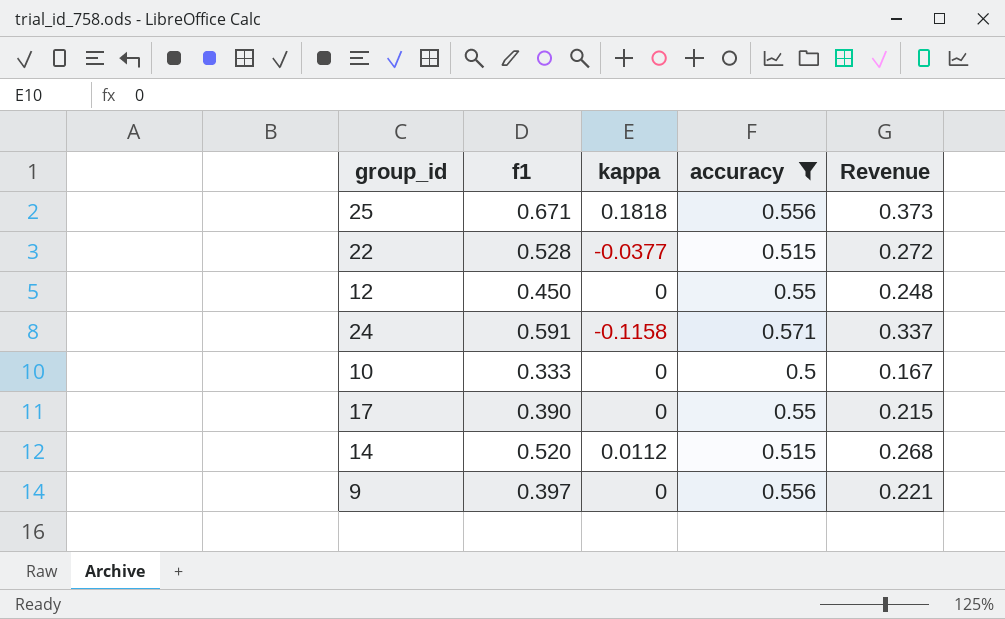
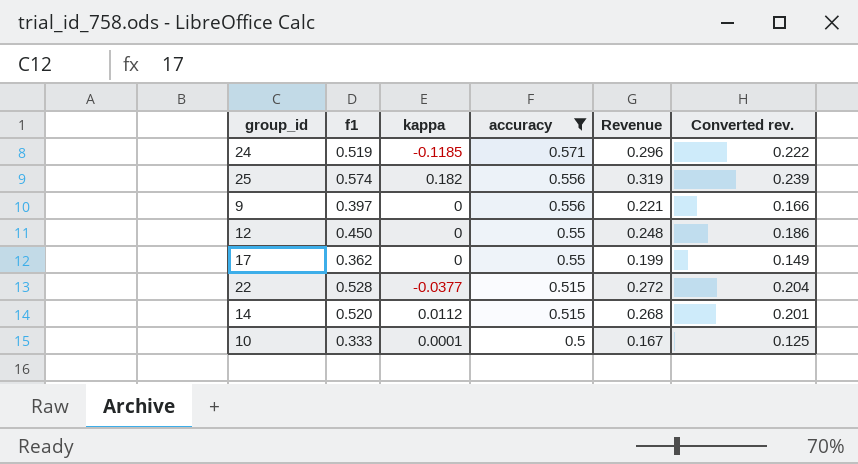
row order: none -> accuracy descending
column Converted rev. | formula: none -> [Revenue] * 0.75
24 | f1: 0.591 -> 0.519
24 | kappa: -0.1158 -> -0.1185
24 | Revenue: 0.337 -> 0.296
25 | f1: 0.671 -> 0.574
25 | kappa: 0.1818 -> 0.182
25 | Revenue: 0.373 -> 0.319
17 | f1: 0.390 -> 0.362
17 | Revenue: 0.215 -> 0.199
10 | kappa: 0 -> 0.0001

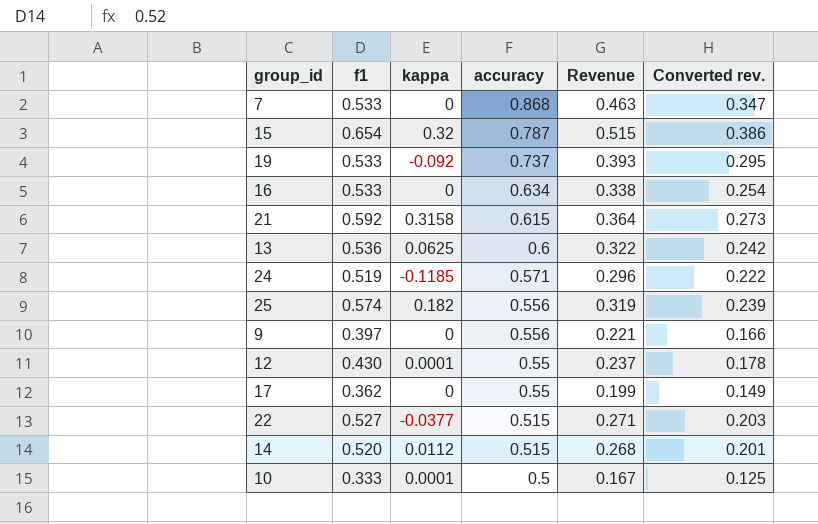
filter: accuracy <= 0.571 -> none
12 | f1: 0.450 -> 0.430
12 | kappa: 0 -> 0.0001
12 | Revenue: 0.248 -> 0.237
12 | Converted rev.: 0.186 -> 0.178
22 | f1: 0.528 -> 0.527
22 | Revenue: 0.272 -> 0.271
22 | Converted rev.: 0.204 -> 0.203

